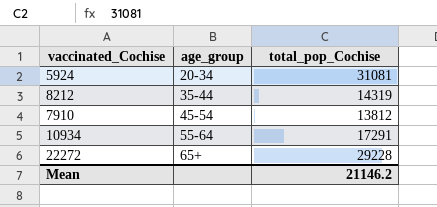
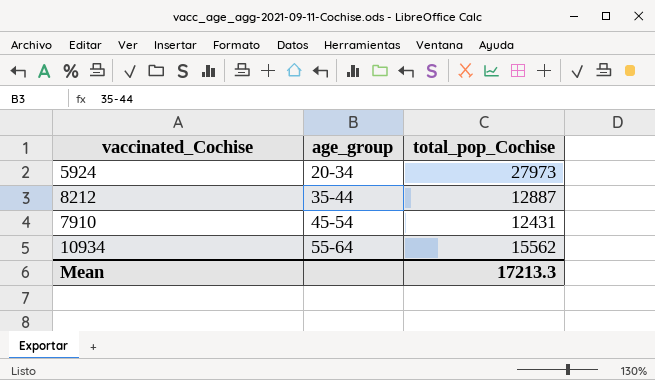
row 22272: 65+ | 29228 -> none
5924 | total_pop_Cochise: 31081 -> 27973
8212 | total_pop_Cochise: 14319 -> 12887
7910 | total_pop_Cochise: 13812 -> 12431
10934 | total_pop_Cochise: 17291 -> 15562
Mean | total_pop_Cochise: 21146.2 -> 17213.3

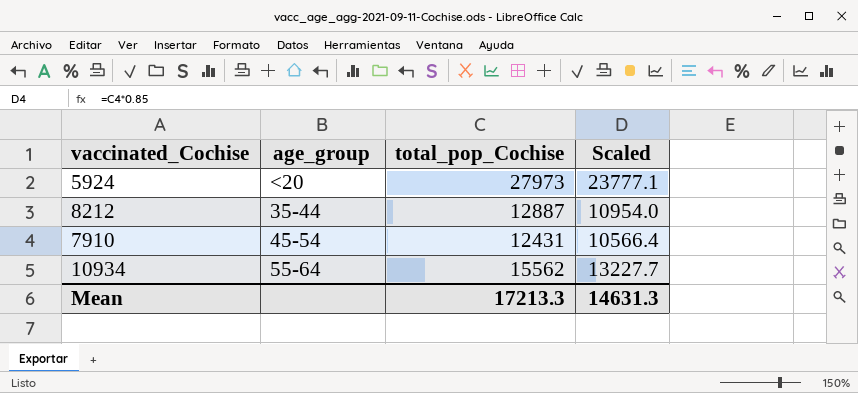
column Scaled | formula: none -> [total_pop_Cochise] * 0.85
5924 | age_group: 20-34 -> <20

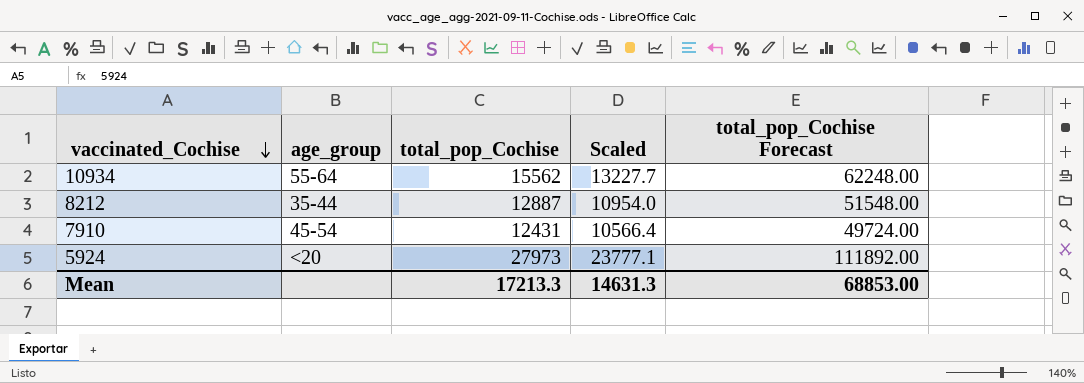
row order: none -> vaccinated_Cochise descending
column total_pop_Cochise Forecast | formula: none -> [total_pop_Cochise] * 4

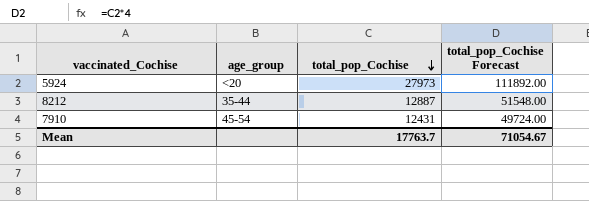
row order: vaccinated_Cochise descending -> total_pop_Cochise descending
column Scaled | formula: [total_pop_Cochise] * 0.85 -> none
row 10934: 55-64 | 15562 | 13227.7 | 62248.00 -> none
Mean | total_pop_Cochise: 17213.3 -> 17763.7
Mean | total_pop_Cochise Forecast: 68853.00 -> 71054.67

